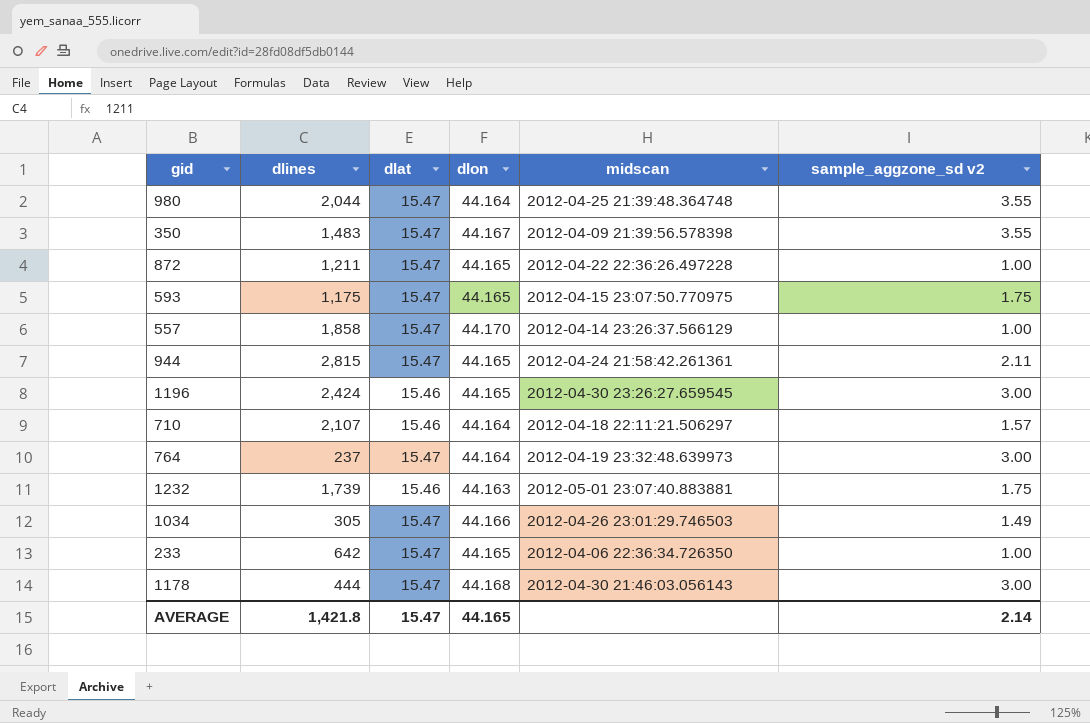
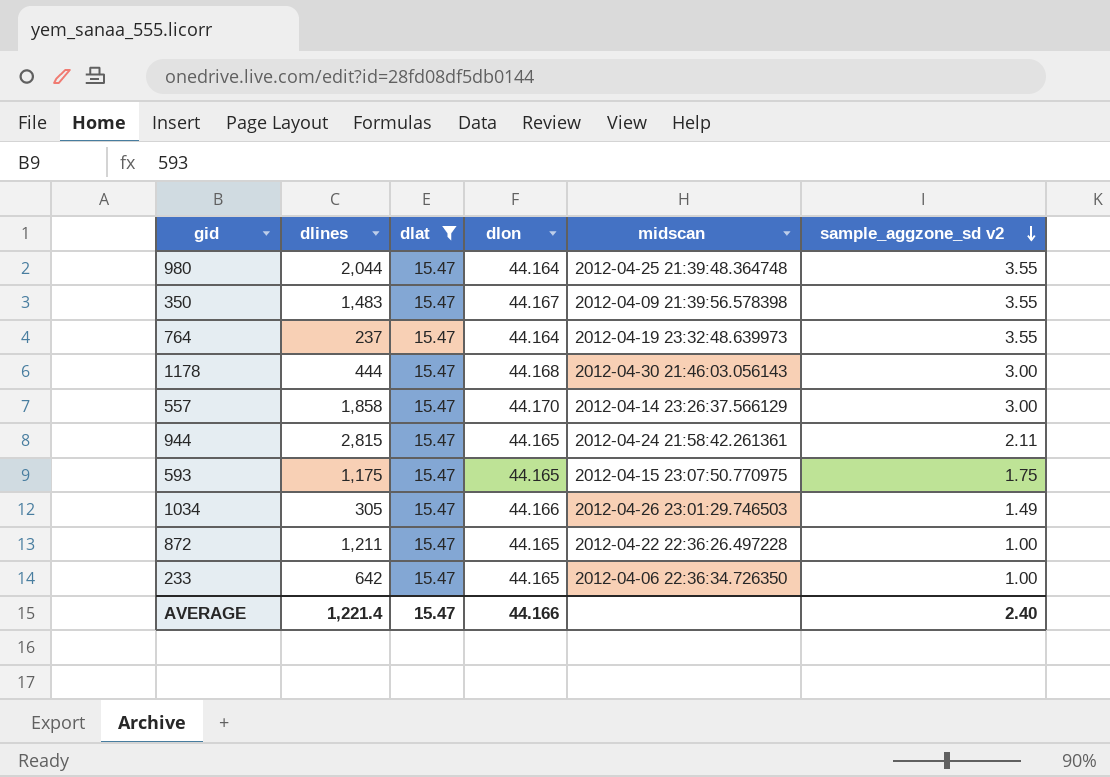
filter: none -> dlat = 15.47
row order: none -> sample_aggzone_sd v2 descending
764 | sample_aggzone_sd v2: 3.00 -> 3.55
557 | sample_aggzone_sd v2: 1.00 -> 3.00
AVERAGE | dlines: 1,421.8 -> 1,221.4
AVERAGE | dlon: 44.165 -> 44.166
AVERAGE | sample_aggzone_sd v2: 2.14 -> 2.40

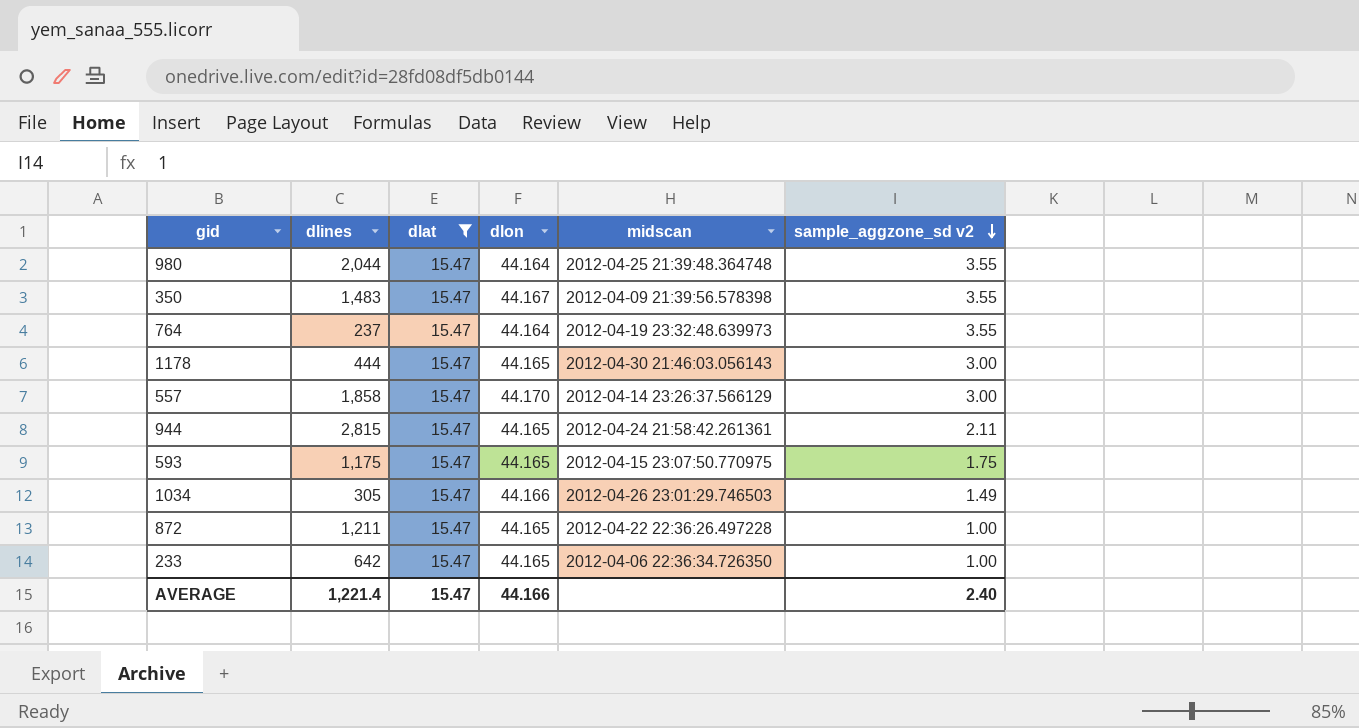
1178 | dlon: 44.168 -> 44.165

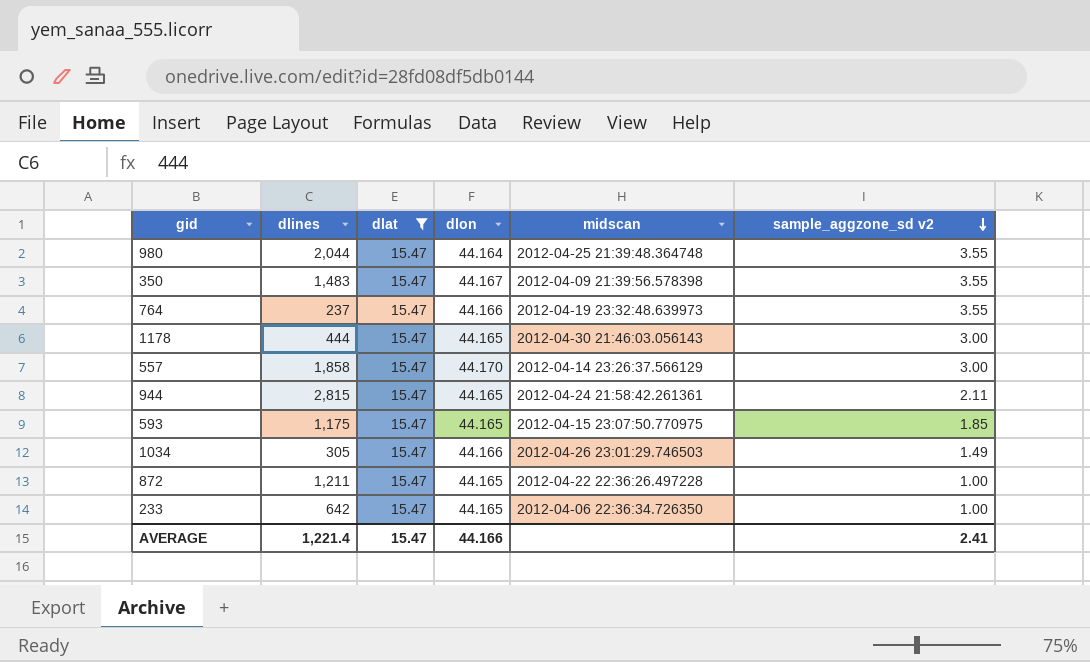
764 | dlon: 44.164 -> 44.166
593 | sample_aggzone_sd v2: 1.75 -> 1.85
AVERAGE | sample_aggzone_sd v2: 2.40 -> 2.41

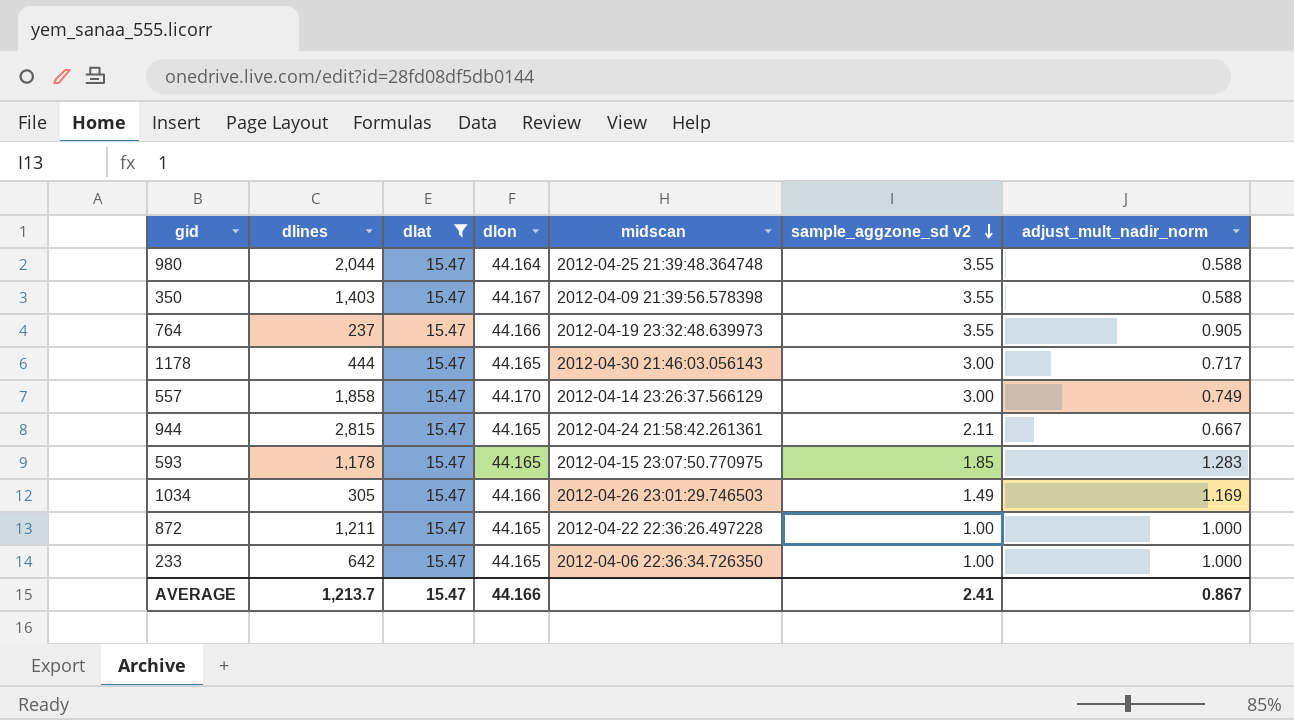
column adjust_mult_nadir_norm | position: none -> 7
350 | dlines: 1,483 -> 1,403
593 | dlines: 1,175 -> 1,178
AVERAGE | dlines: 1,221.4 -> 1,213.7

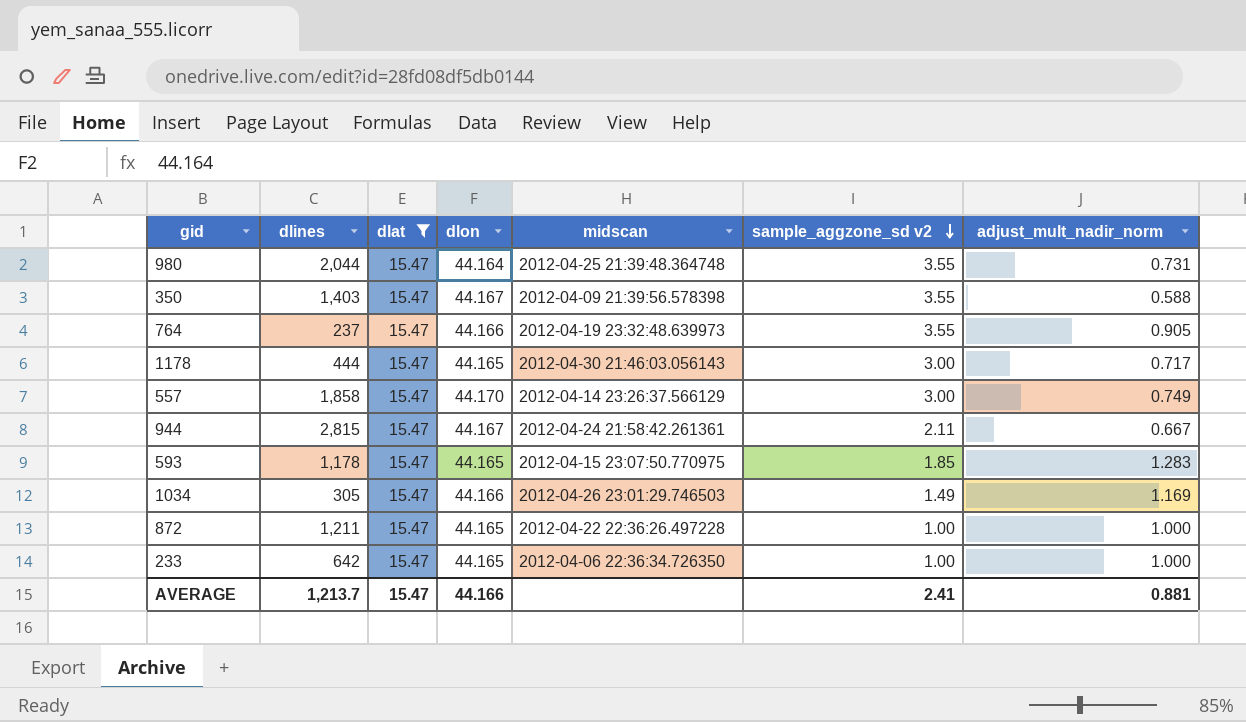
980 | adjust_mult_nadir_norm: 0.588 -> 0.731
944 | dlon: 44.165 -> 44.167
AVERAGE | adjust_mult_nadir_norm: 0.867 -> 0.881

